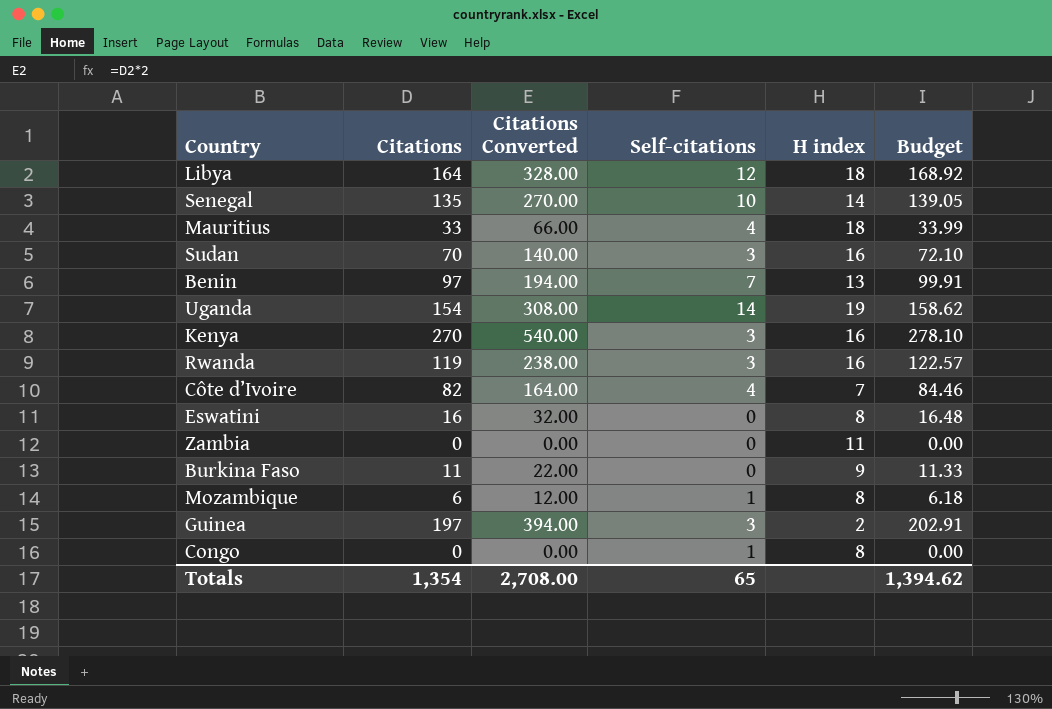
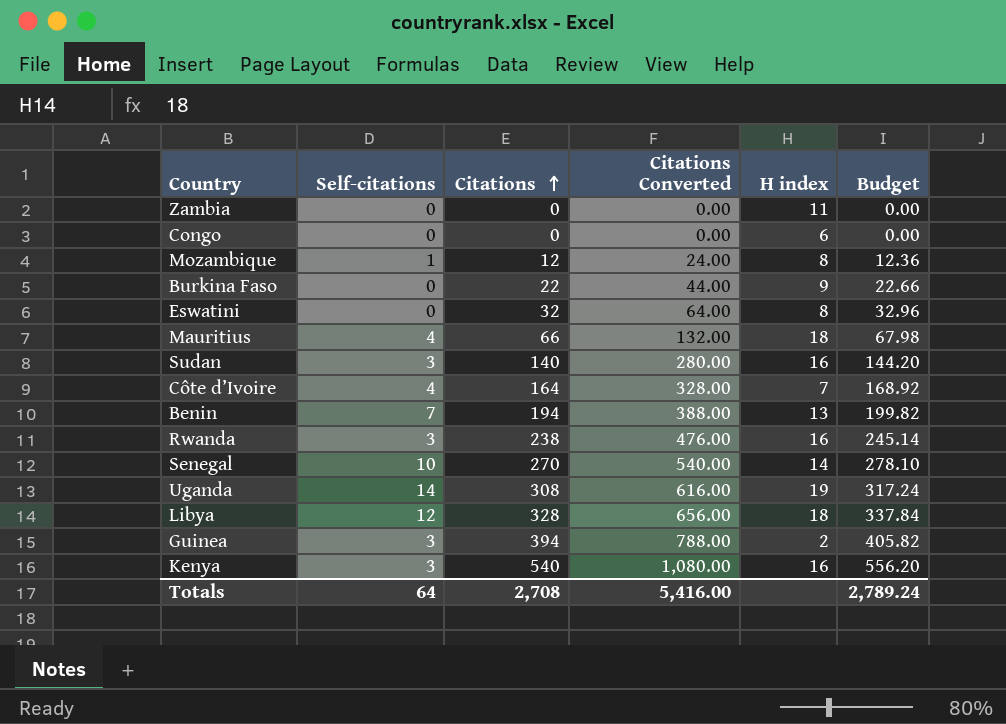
row order: none -> Citations ascending
column Self-citations | position: 4 -> 2
Congo | Self-citations: 1 -> 0
Congo | H index: 8 -> 6
Mozambique | Citations: 6 -> 12
Mozambique | Citations Converted: 12.00 -> 24.00
Mozambique | Budget: 6.18 -> 12.36
Burkina Faso | Citations: 11 -> 22
Burkina Faso | Citations Converted: 22.00 -> 44.00
Burkina Faso | Budget: 11.33 -> 22.66
Eswatini | Citations: 16 -> 32
Eswatini | Citations Converted: 32.00 -> 64.00
Eswatini | Budget: 16.48 -> 32.96
Mauritius | Citations: 33 -> 66
Mauritius | Citations Converted: 66.00 -> 132.00
Mauritius | Budget: 33.99 -> 67.98
Sudan | Citations: 70 -> 140
Sudan | Citations Converted: 140.00 -> 280.00
Sudan | Budget: 72.10 -> 144.20
Côte d’Ivoire | Citations: 82 -> 164
Côte d’Ivoire | Citations Converted: 164.00 -> 328.00
Côte d’Ivoire | Budget: 84.46 -> 168.92
Benin | Citations: 97 -> 194
Benin | Citations Converted: 194.00 -> 388.00
Benin | Budget: 99.91 -> 199.82
Rwanda | Citations: 119 -> 238
Rwanda | Citations Converted: 238.00 -> 476.00
Rwanda | Budget: 122.57 -> 245.14
Senegal | Citations: 135 -> 270
Senegal | Citations Converted: 270.00 -> 540.00
Senegal | Budget: 139.05 -> 278.10
Uganda | Citations: 154 -> 308
Uganda | Citations Converted: 308.00 -> 616.00
Uganda | Budget: 158.62 -> 317.24
Libya | Citations: 164 -> 328
Libya | Citations Converted: 328.00 -> 656.00
Libya | Budget: 168.92 -> 337.84
Guinea | Citations: 197 -> 394
Guinea | Citations Converted: 394.00 -> 788.00
Guinea | Budget: 202.91 -> 405.82
Kenya | Citations: 270 -> 540
Kenya | Citations Converted: 540.00 -> 1,080.00
Kenya | Budget: 278.10 -> 556.20
Totals | Self-citations: 65 -> 64
Totals | Citations: 1,354 -> 2,708
Totals | Citations Converted: 2,708.00 -> 5,416.00
Totals | Budget: 1,394.62 -> 2,789.24

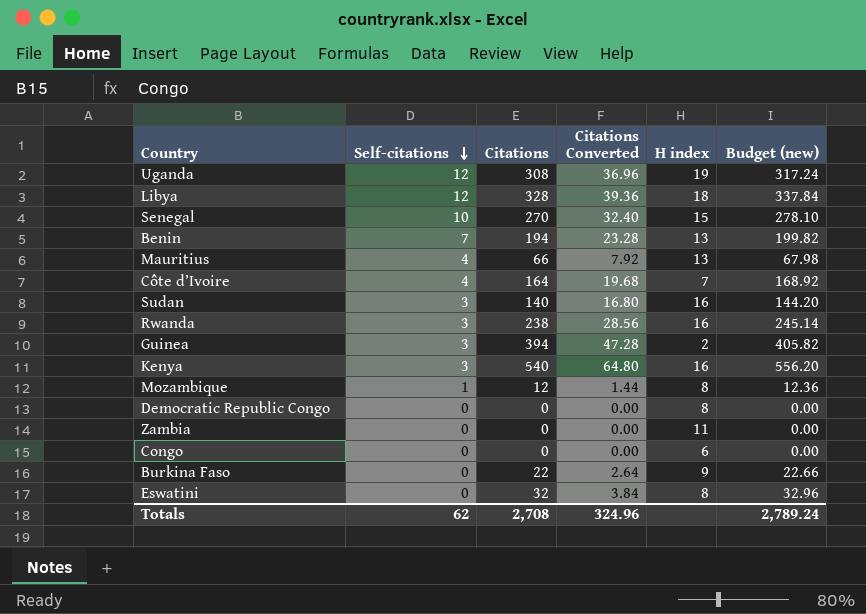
row order: Citations ascending -> Self-citations descending
column Citations Converted | formula: [Citations] * 2 -> [Citations] * 0.12
column name: Budget -> Budget (new)
Uganda | Self-citations: 14 -> 12
Senegal | H index: 14 -> 15
Mauritius | H index: 18 -> 13
row Democratic Republic Congo: none -> 0 | 0 | 0.00 | 8 | 0.00
Totals | Self-citations: 64 -> 62
Totals | Citations Converted: 5,416.00 -> 324.96

